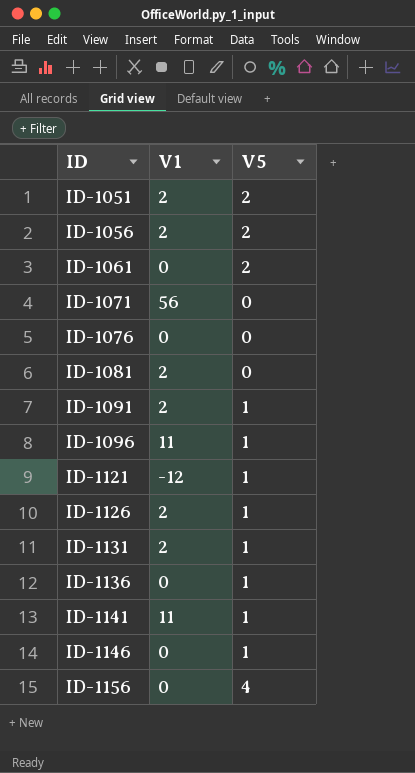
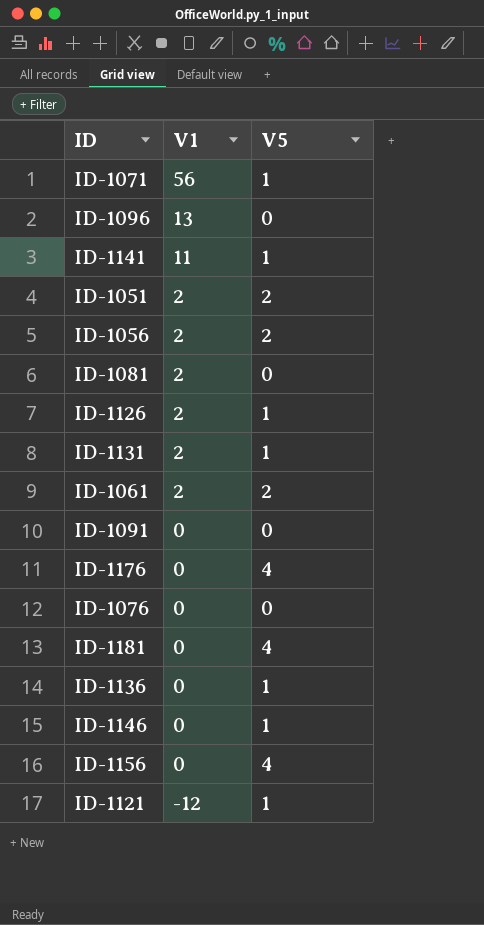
row order: ID ascending -> V1 descending
ID-1071 | V5: 0 -> 1
ID-1096 | V1: 11 -> 13
ID-1096 | V5: 1 -> 0
ID-1061 | V1: 0 -> 2
ID-1091 | V1: 2 -> 0
ID-1091 | V5: 1 -> 0
row ID-1176: none -> 0 | 4
row ID-1181: none -> 0 | 4

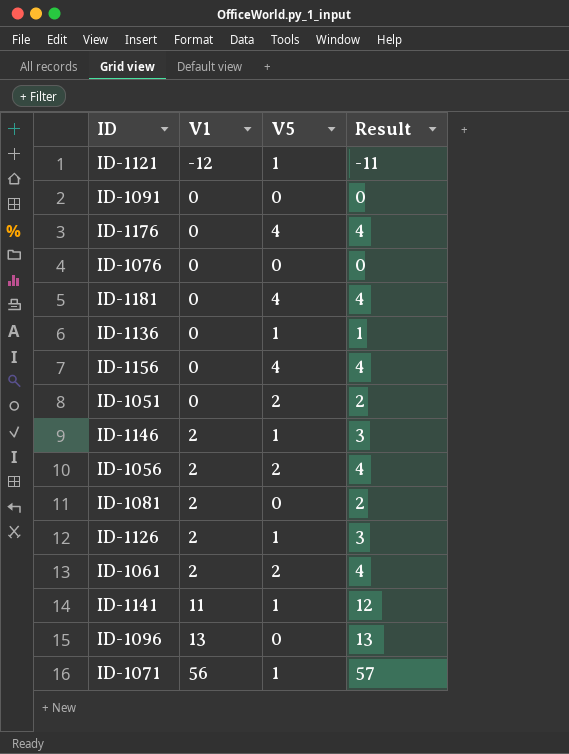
row order: V1 descending -> V1 ascending
column Result | formula: none -> [V1] + [V5]
row ID-1131: 2 | 1 -> none
ID-1051 | V1: 2 -> 0
ID-1146 | V1: 0 -> 2

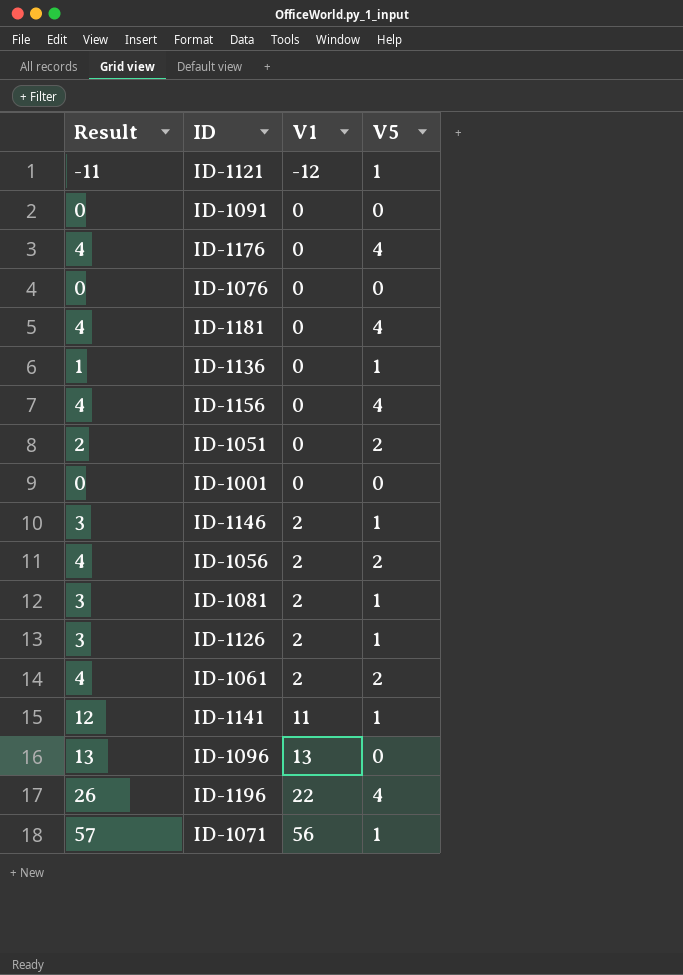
column Result | position: 4 -> 1
row ID-1001: none -> 0 | 0 | 0
ID-1081 | Result: 2 -> 3
ID-1081 | V5: 0 -> 1
row ID-1196: none -> 26 | 22 | 4

